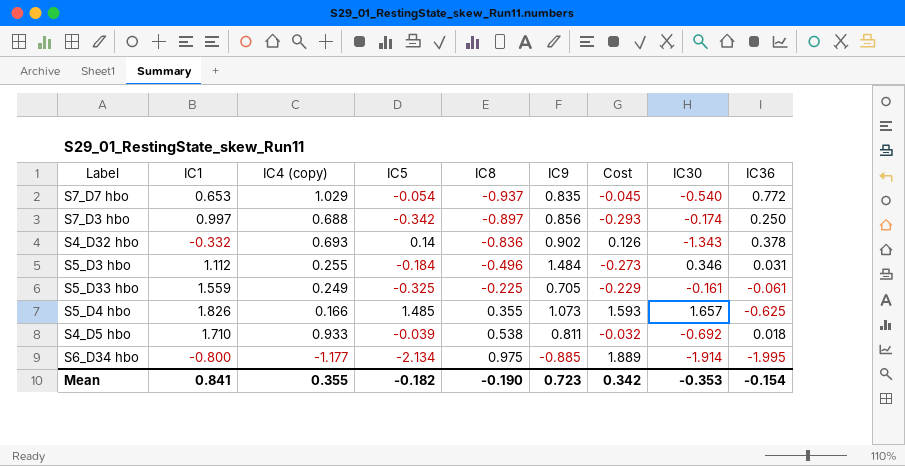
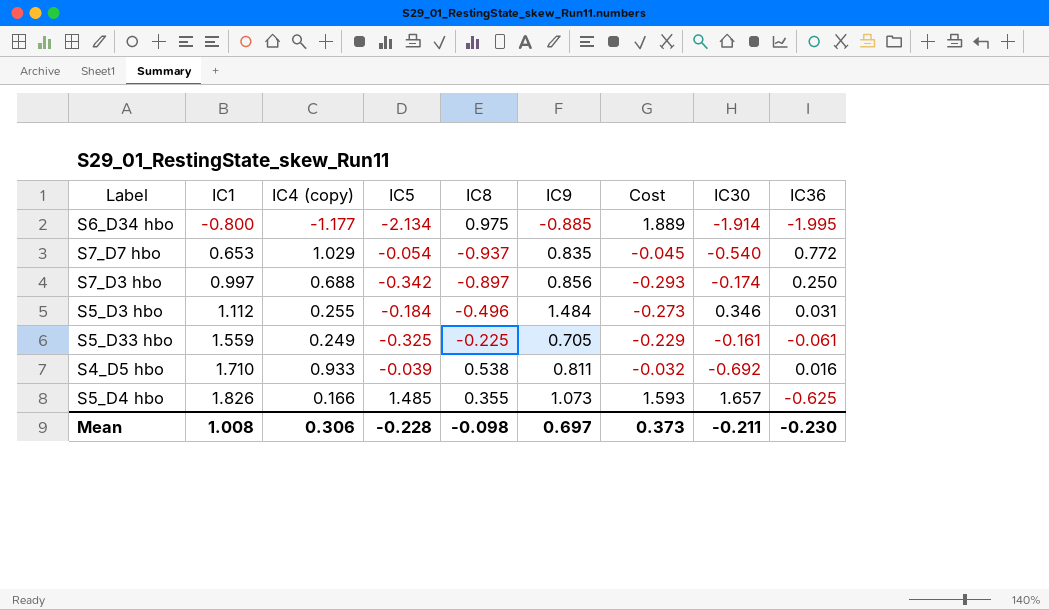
row order: IC8 ascending -> IC1 ascending
row S4_D32 hbo: -0.332 | 0.693 | 0.14 | -0.836 | 0.902 | 0.126 | -1.343 | 0.378 -> none
S4_D5 hbo | IC36: 0.018 -> 0.016
Mean | IC1: 0.841 -> 1.008
Mean | IC4 (copy): 0.355 -> 0.306
Mean | IC5: -0.182 -> -0.228
Mean | IC8: -0.190 -> -0.098
Mean | IC9: 0.723 -> 0.697
Mean | Cost: 0.342 -> 0.373
Mean | IC30: -0.353 -> -0.211
Mean | IC36: -0.154 -> -0.230

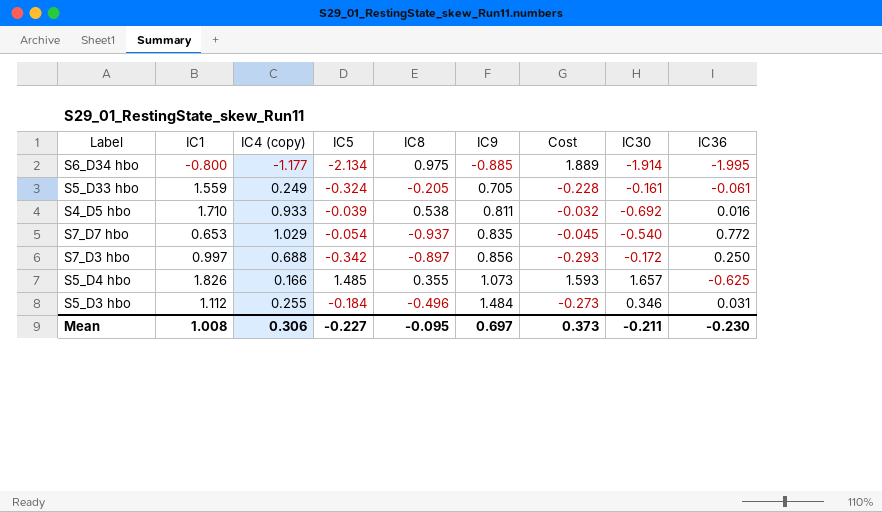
row order: IC1 ascending -> IC9 ascending
S5_D33 hbo | IC5: -0.325 -> -0.324
S5_D33 hbo | IC8: -0.225 -> -0.205
S5_D33 hbo | Cost: -0.229 -> -0.228
S7_D3 hbo | IC30: -0.174 -> -0.172
Mean | IC5: -0.228 -> -0.227
Mean | IC8: -0.098 -> -0.095

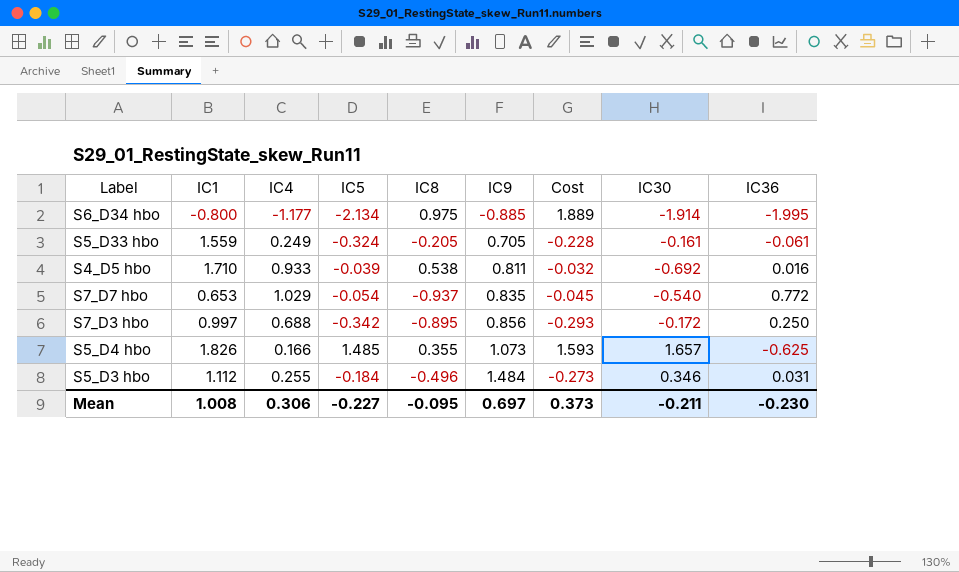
column name: IC4 (copy) -> IC4
S7_D3 hbo | IC8: -0.897 -> -0.895

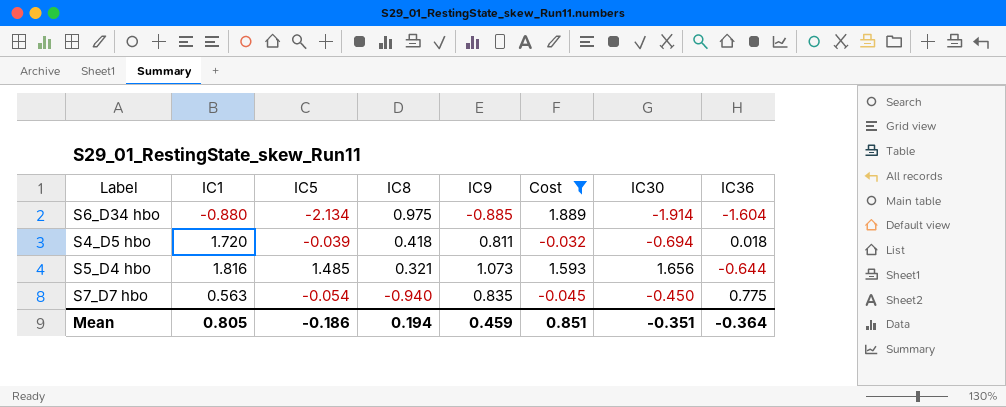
filter: none -> Cost >= -0.045
row order: IC9 ascending -> IC8 descending
column IC4 | position: 3 -> none
S6_D34 hbo | IC1: -0.800 -> -0.880
S6_D34 hbo | IC36: -1.995 -> -1.604
S4_D5 hbo | IC1: 1.710 -> 1.720
S4_D5 hbo | IC8: 0.538 -> 0.418
S4_D5 hbo | IC30: -0.692 -> -0.694
S4_D5 hbo | IC36: 0.016 -> 0.018
S5_D4 hbo | IC1: 1.826 -> 1.816
S5_D4 hbo | IC8: 0.355 -> 0.321
S5_D4 hbo | IC30: 1.657 -> 1.656
S5_D4 hbo | IC36: -0.625 -> -0.644
S7_D7 hbo | IC1: 0.653 -> 0.563
S7_D7 hbo | IC8: -0.937 -> -0.940
S7_D7 hbo | IC30: -0.540 -> -0.450
S7_D7 hbo | IC36: 0.772 -> 0.775
Mean | IC1: 1.008 -> 0.805
Mean | IC5: -0.227 -> -0.186
Mean | IC8: -0.095 -> 0.194
Mean | IC9: 0.697 -> 0.459
Mean | Cost: 0.373 -> 0.851
Mean | IC30: -0.211 -> -0.351
Mean | IC36: -0.230 -> -0.364

